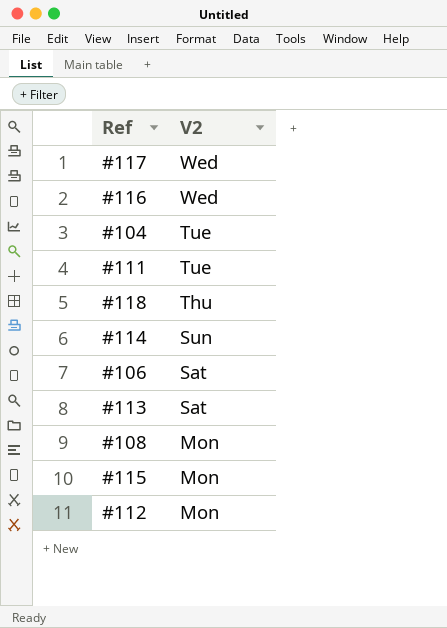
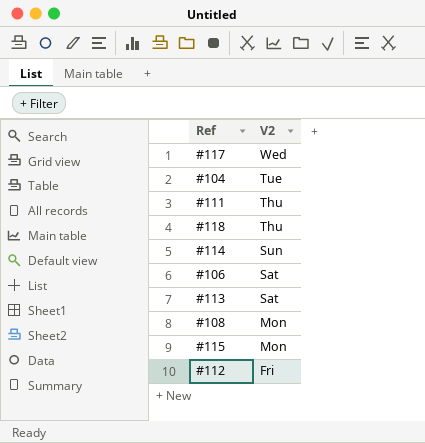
row #116: Wed -> none
#111 | V2: Tue -> Thu
#112 | V2: Mon -> Fri

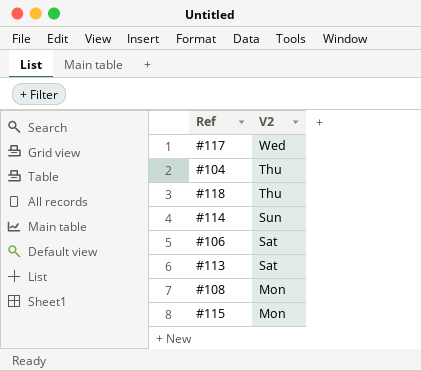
row #111: Thu -> none
row #112: Fri -> none
#104 | V2: Tue -> Thu

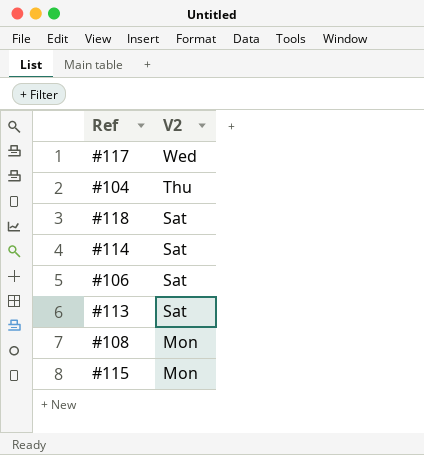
#118 | V2: Thu -> Sat
#114 | V2: Sun -> Sat

